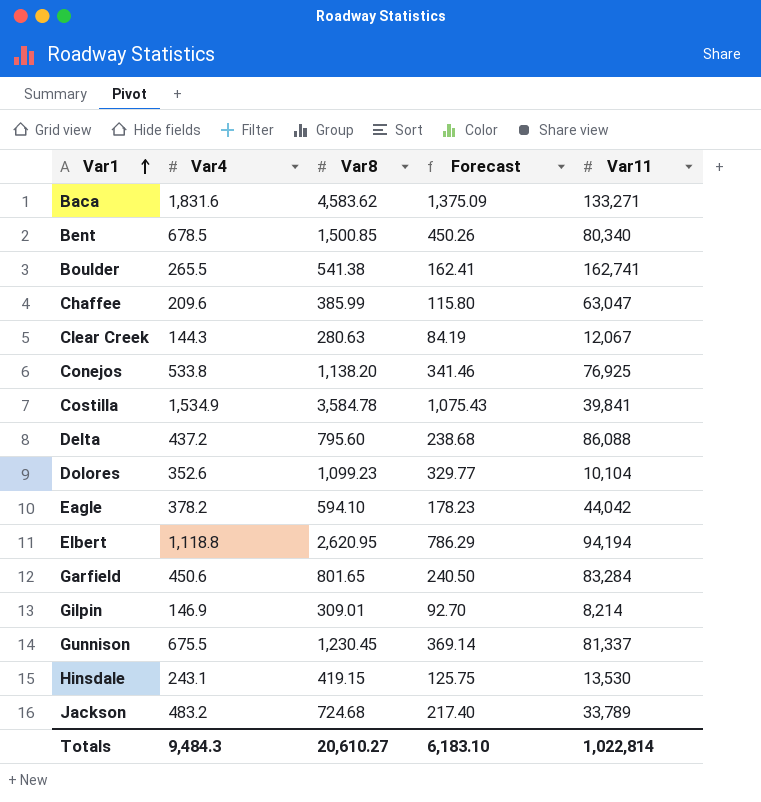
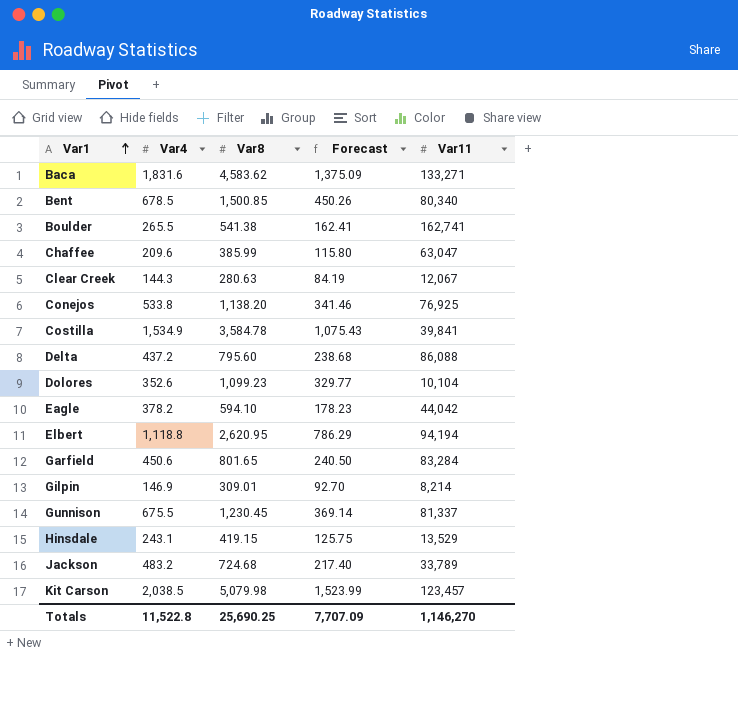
Hinsdale | Var11: 13,530 -> 13,529
row Kit Carson: none -> 2,038.5 | 5,079.98 | 1,523.99 | 123,457
Totals | Var4: 9,484.3 -> 11,522.8
Totals | Var8: 20,610.27 -> 25,690.25
Totals | Forecast: 6,183.10 -> 7,707.09
Totals | Var11: 1,022,814 -> 1,146,270

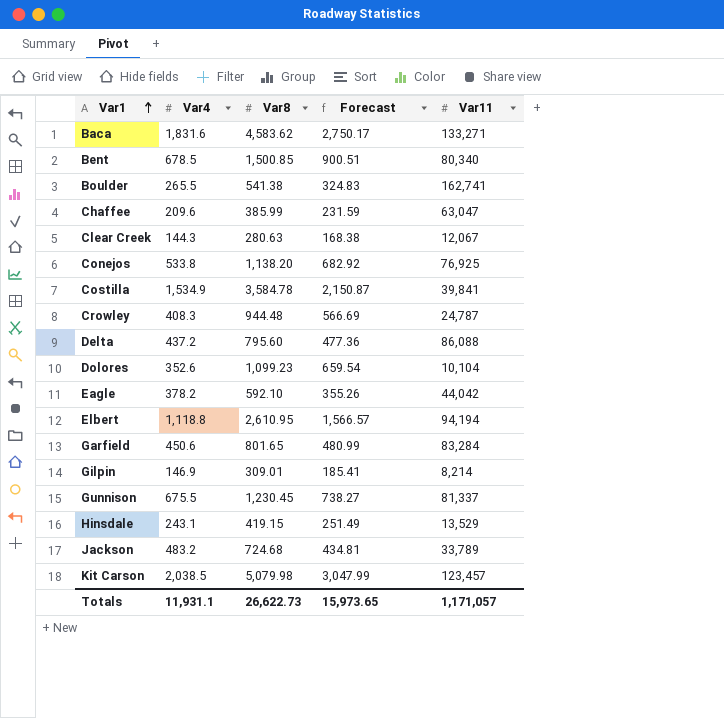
column Forecast | formula: [Var8] * 0.3 -> [Var8] * 0.6
row Crowley: none -> 408.3 | 944.48 | 566.69 | 24,787
Eagle | Var8: 594.10 -> 592.10
Elbert | Var8: 2,620.95 -> 2,610.95
Totals | Var4: 11,522.8 -> 11,931.1
Totals | Var8: 25,690.25 -> 26,622.73
Totals | Forecast: 7,707.09 -> 15,973.65
Totals | Var11: 1,146,270 -> 1,171,057

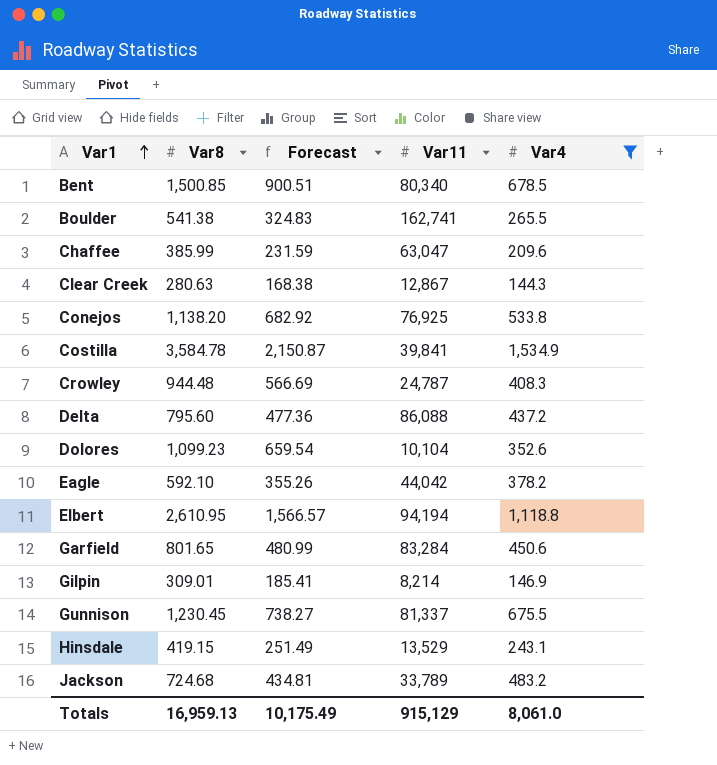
filter: none -> Var4 <= 1,534.9
column Var4 | position: 2 -> 5
Clear Creek | Var11: 12,067 -> 12,867
Totals | Var8: 26,622.73 -> 16,959.13
Totals | Forecast: 15,973.65 -> 10,175.49
Totals | Var11: 1,171,057 -> 915,129
Totals | Var4: 11,931.1 -> 8,061.0

